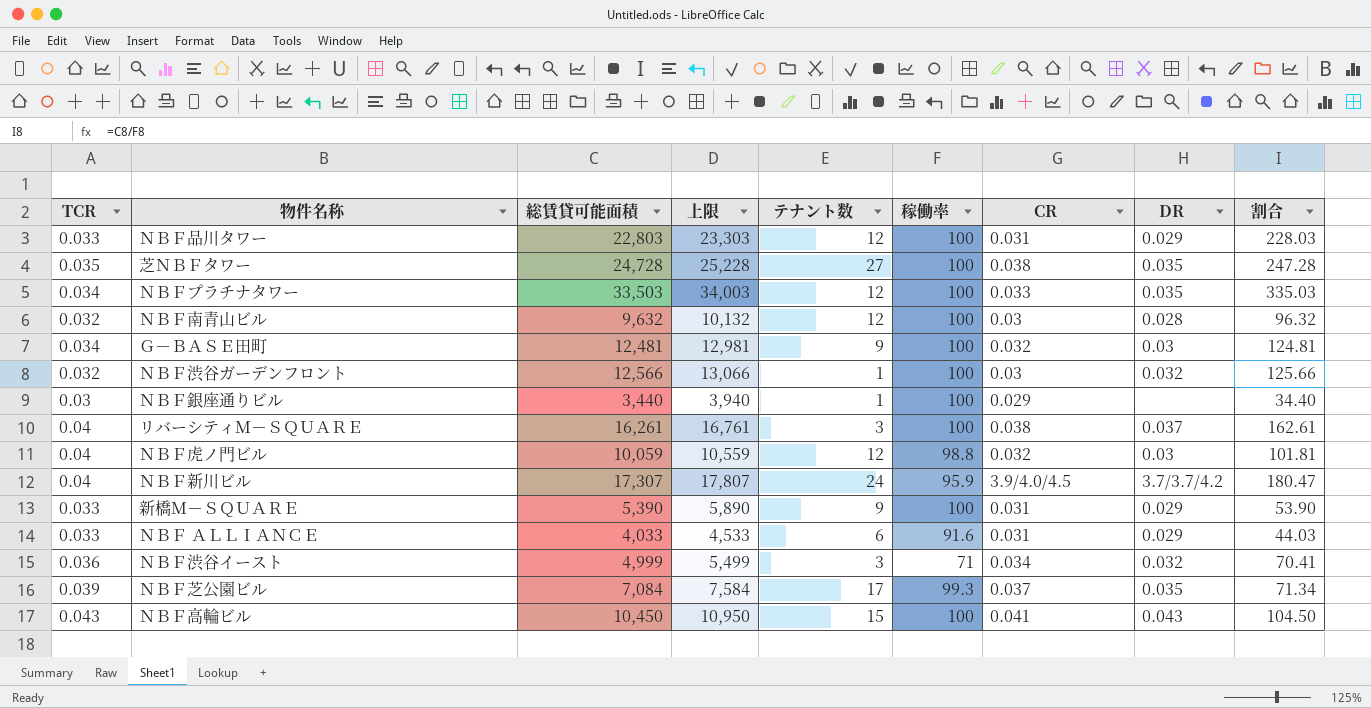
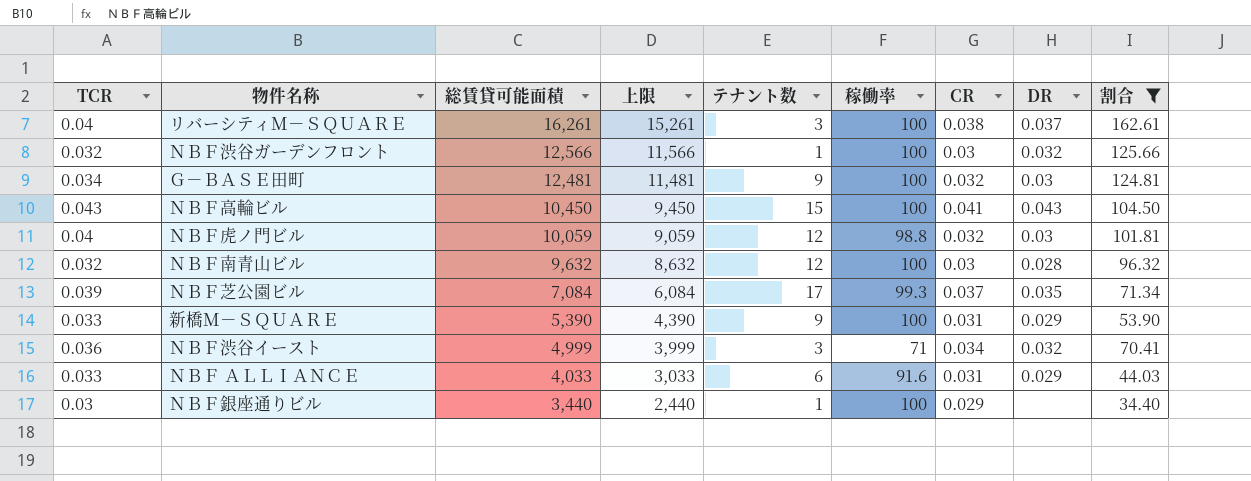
filter: none -> 割合 <= 162.61
row order: none -> 総賃貸可能面積 descending
column 上限 | formula: [総賃貸可能面積] + 500 -> [総賃貸可能面積] - 1000

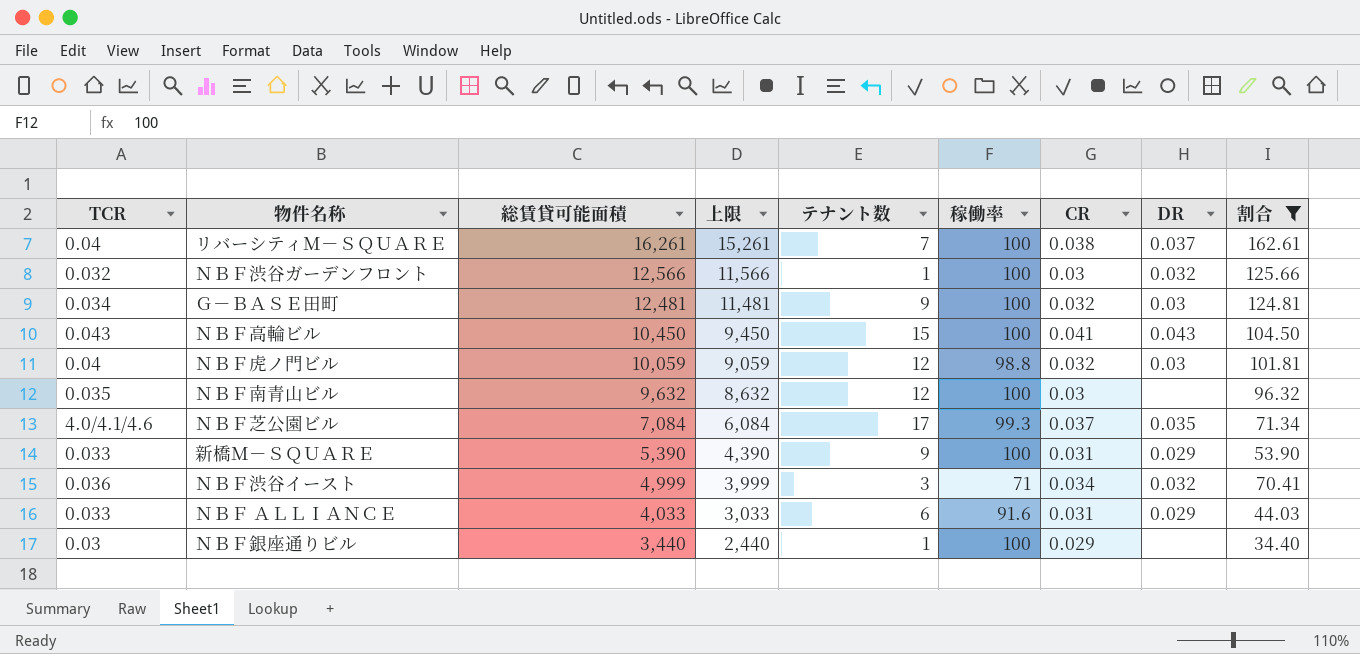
リバーシティＭ－ＳＱＵＡＲＥ | テナント数: 3 -> 7
ＮＢＦ南青山ビル | TCR: 0.032 -> 0.035
ＮＢＦ南青山ビル | DR: 0.028 -> none
ＮＢＦ芝公園ビル | TCR: 0.039 -> 4.0/4.1/4.6

